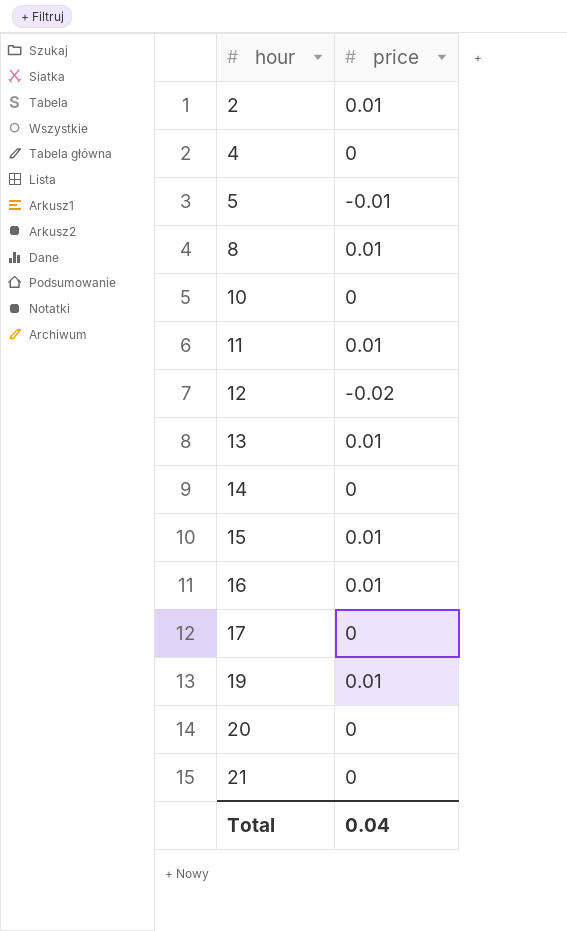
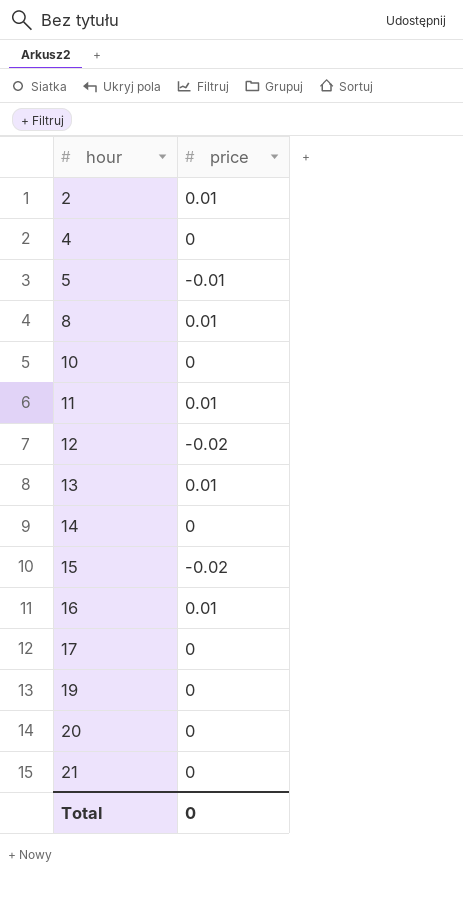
15 | price: 0.01 -> -0.02
19 | price: 0.01 -> 0
Total | price: 0.04 -> 0

